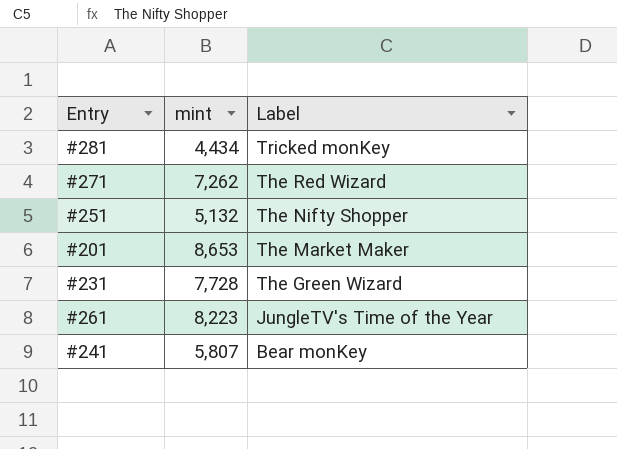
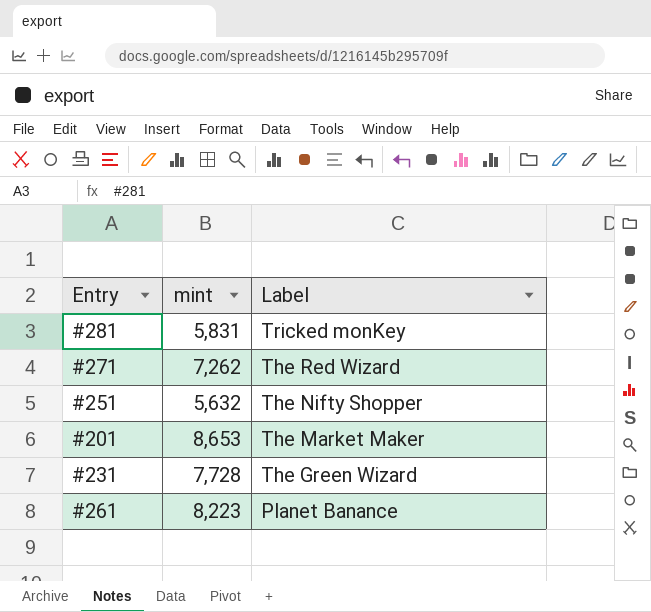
row #241: 5,807 | Bear monKey -> none
#281 | mint: 4,434 -> 5,831
#251 | mint: 5,132 -> 5,632
#261 | Label: JungleTV's Time of the Year -> Planet Banance

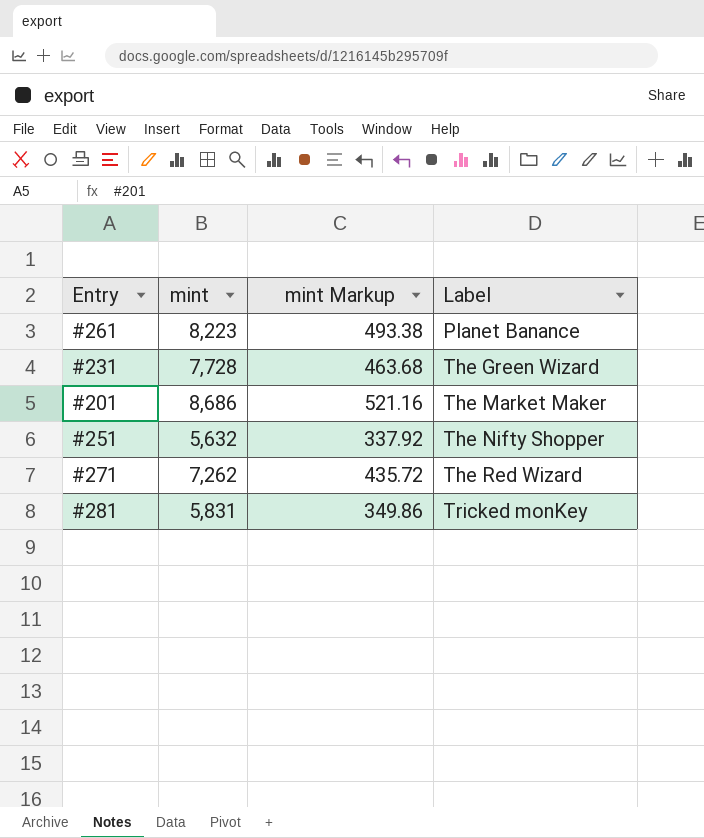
row order: Label descending -> Label ascending
column mint Markup | formula: none -> [mint] * 0.06
#201 | mint: 8,653 -> 8,686

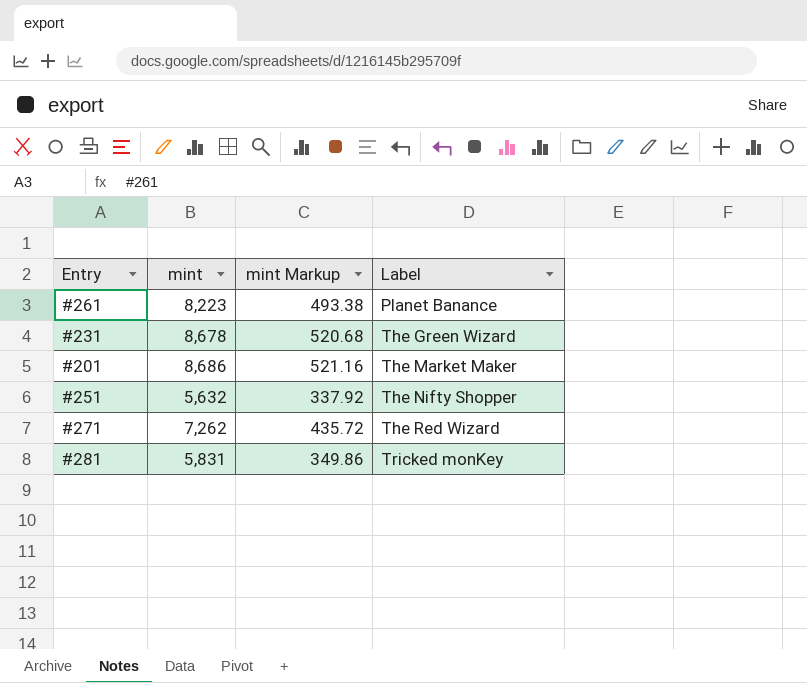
#231 | mint: 7,728 -> 8,678
#231 | mint Markup: 463.68 -> 520.68

